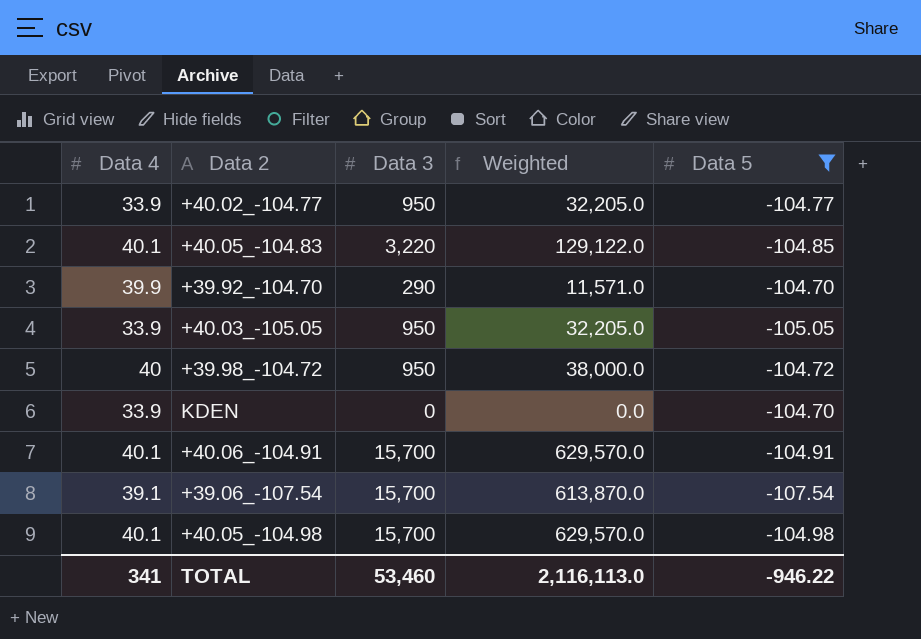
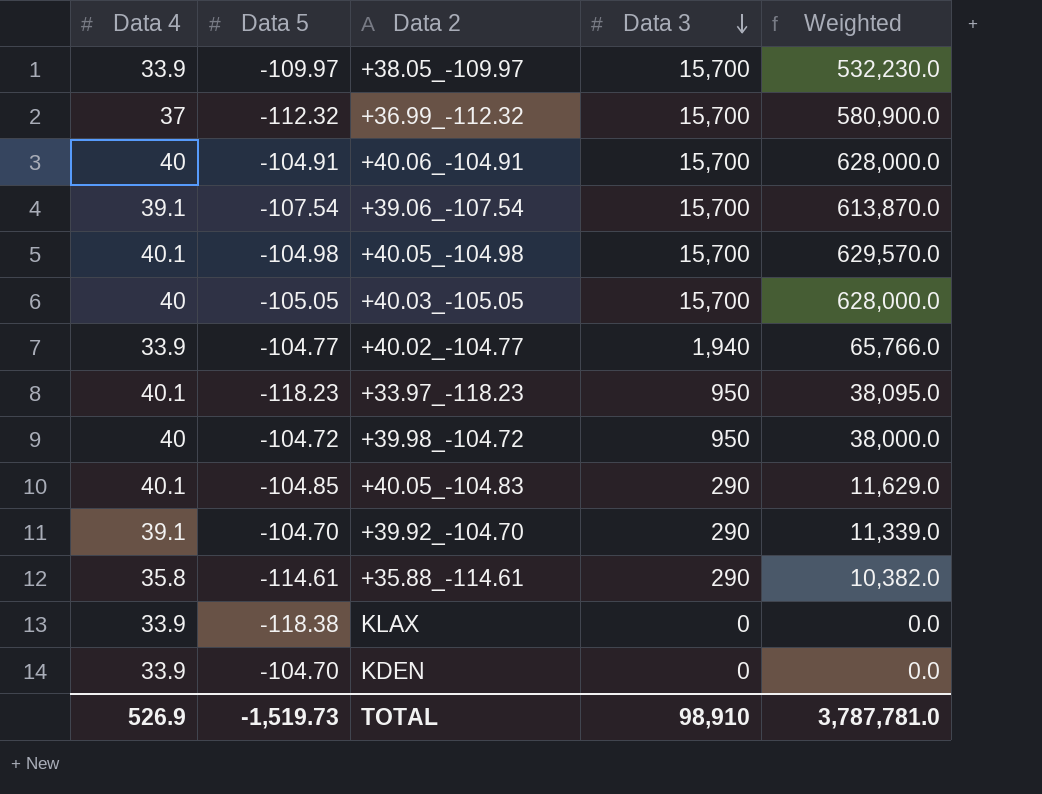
filter: Data 5 >= -107.54 -> none
row order: none -> Data 3 descending
column Data 5 | position: 5 -> 2
+40.06_-104.91 | Data 4: 40.1 -> 40
+40.06_-104.91 | Weighted: 629,570.0 -> 628,000.0
+40.03_-105.05 | Data 4: 33.9 -> 40
+40.03_-105.05 | Data 3: 950 -> 15,700
+40.03_-105.05 | Weighted: 32,205.0 -> 628,000.0
+40.02_-104.77 | Data 3: 950 -> 1,940
+40.02_-104.77 | Weighted: 32,205.0 -> 65,766.0
+40.05_-104.83 | Data 3: 3,220 -> 290
+40.05_-104.83 | Weighted: 129,122.0 -> 11,629.0
+39.92_-104.70 | Data 4: 39.9 -> 39.1
+39.92_-104.70 | Weighted: 11,571.0 -> 11,339.0
TOTAL | Data 4: 341 -> 526.9
TOTAL | Data 5: -946.22 -> -1,519.73
TOTAL | Data 3: 53,460 -> 98,910
TOTAL | Weighted: 2,116,113.0 -> 3,787,781.0

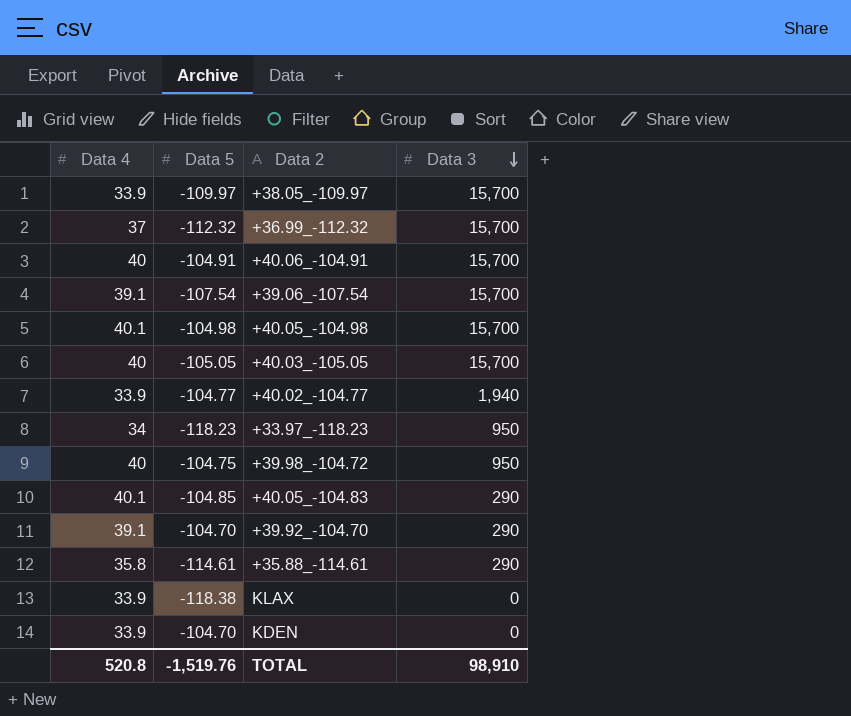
column Weighted | formula: [Data 4] * [Data 3] -> none
+33.97_-118.23 | Data 4: 40.1 -> 34
+39.98_-104.72 | Data 5: -104.72 -> -104.75
TOTAL | Data 4: 526.9 -> 520.8
TOTAL | Data 5: -1,519.73 -> -1,519.76

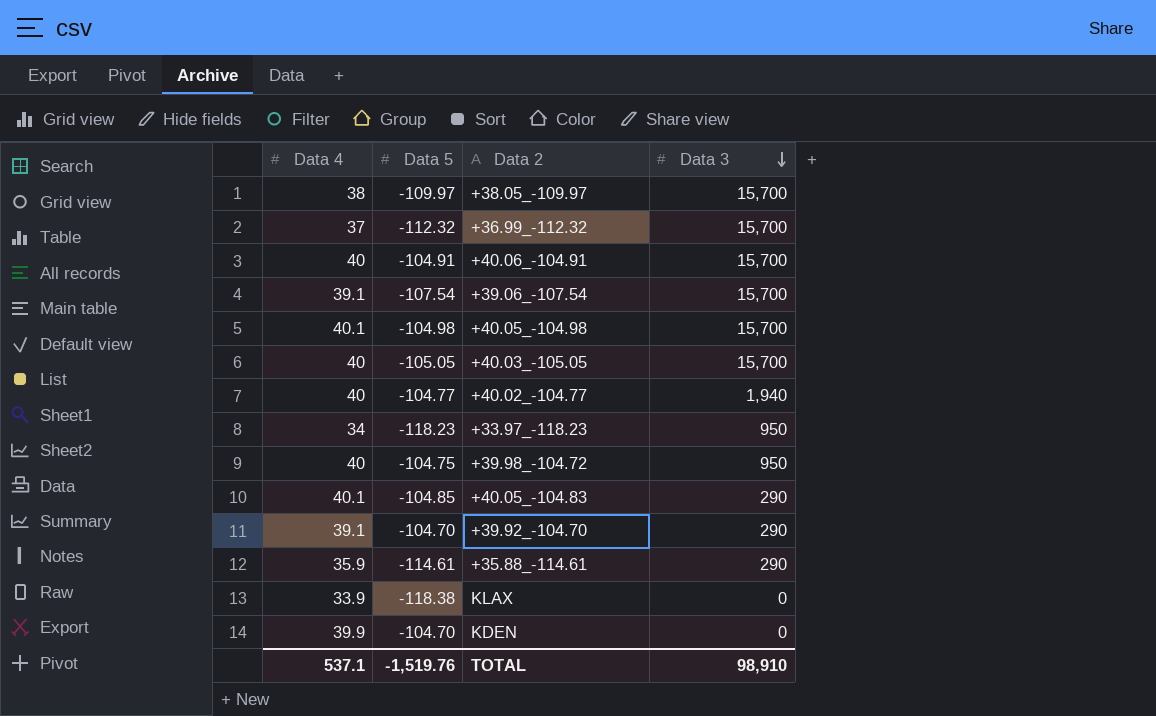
+38.05_-109.97 | Data 4: 33.9 -> 38
+40.02_-104.77 | Data 4: 33.9 -> 40
+35.88_-114.61 | Data 4: 35.8 -> 35.9
KDEN | Data 4: 33.9 -> 39.9
TOTAL | Data 4: 520.8 -> 537.1

